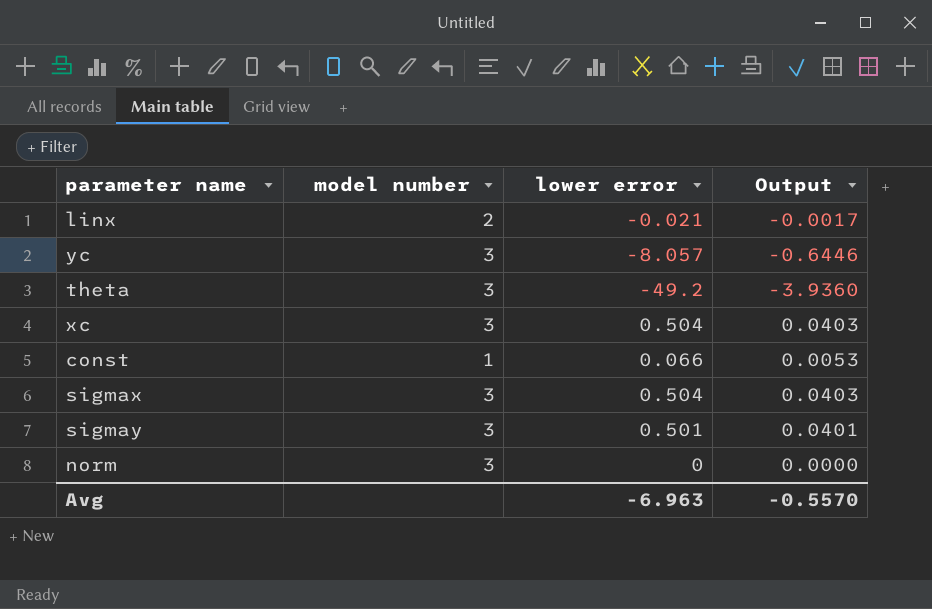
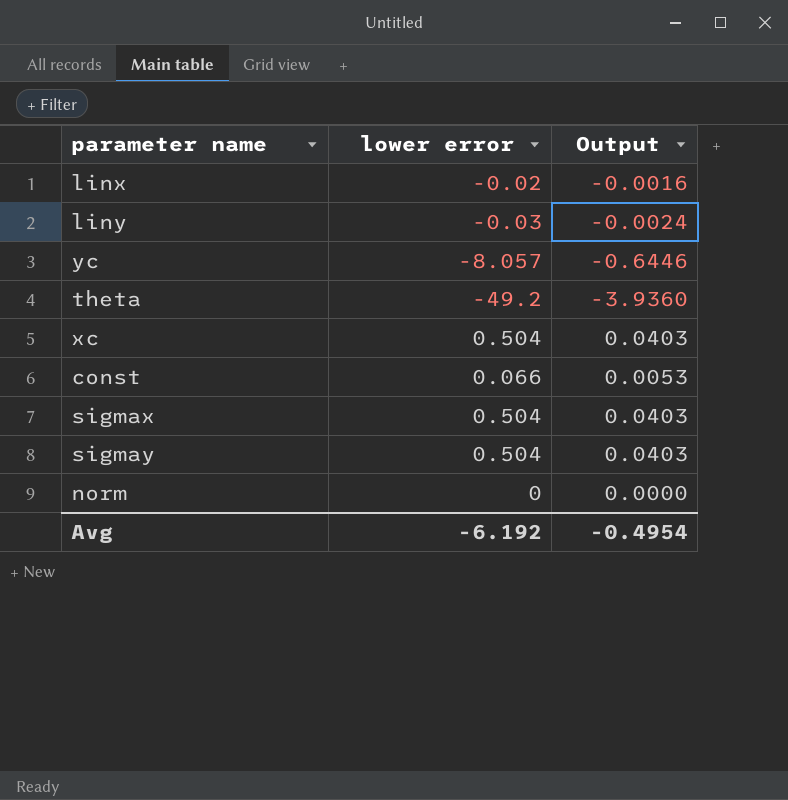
column model number | position: 2 -> none
linx | lower error: -0.021 -> -0.02
linx | Output: -0.0017 -> -0.0016
row liny: none -> -0.03 | -0.0024
sigmay | lower error: 0.501 -> 0.504
sigmay | Output: 0.0401 -> 0.0403
Avg | lower error: -6.963 -> -6.192
Avg | Output: -0.5570 -> -0.4954

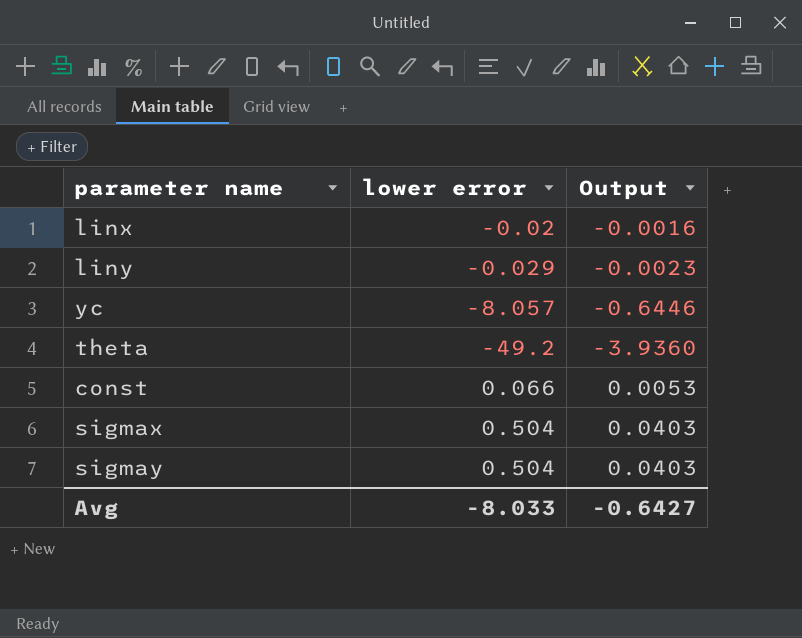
row xc: 0.504 | 0.0403 -> none
row norm: 0 | 0.0000 -> none
liny | lower error: -0.03 -> -0.029
liny | Output: -0.0024 -> -0.0023
Avg | lower error: -6.192 -> -8.033
Avg | Output: -0.4954 -> -0.6427

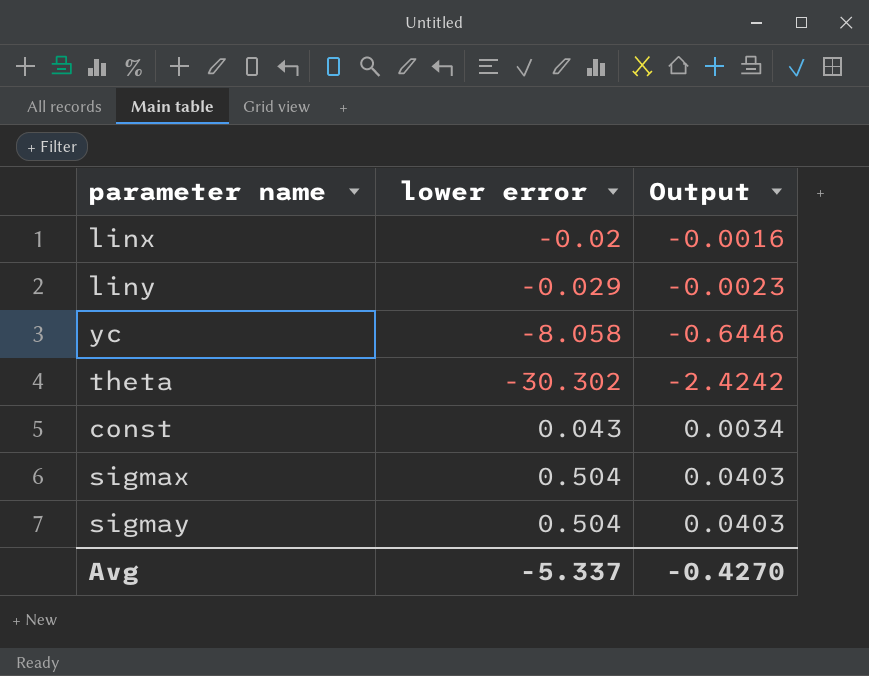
yc | lower error: -8.057 -> -8.058
theta | lower error: -49.2 -> -30.302
theta | Output: -3.9360 -> -2.4242
const | lower error: 0.066 -> 0.043
const | Output: 0.0053 -> 0.0034
Avg | lower error: -8.033 -> -5.337
Avg | Output: -0.6427 -> -0.4270

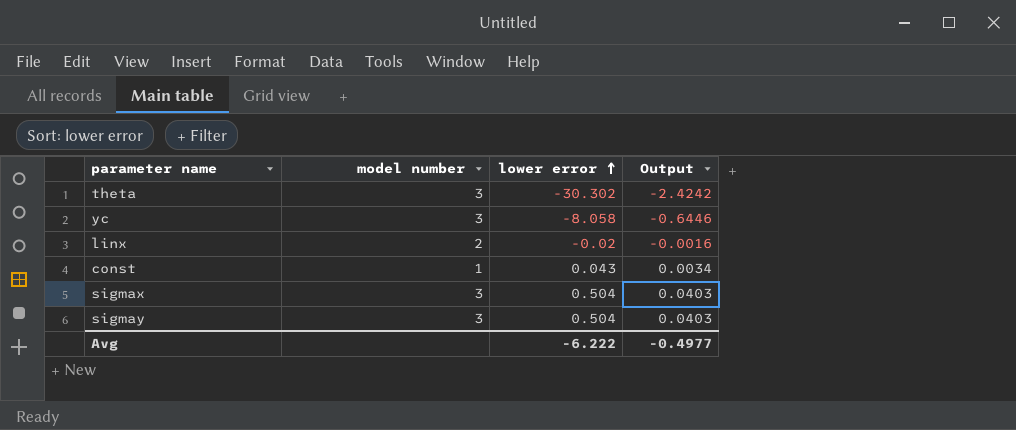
row order: none -> lower error ascending
column model number | position: none -> 2
row liny: -0.029 | -0.0023 -> none
Avg | lower error: -5.337 -> -6.222
Avg | Output: -0.4270 -> -0.4977

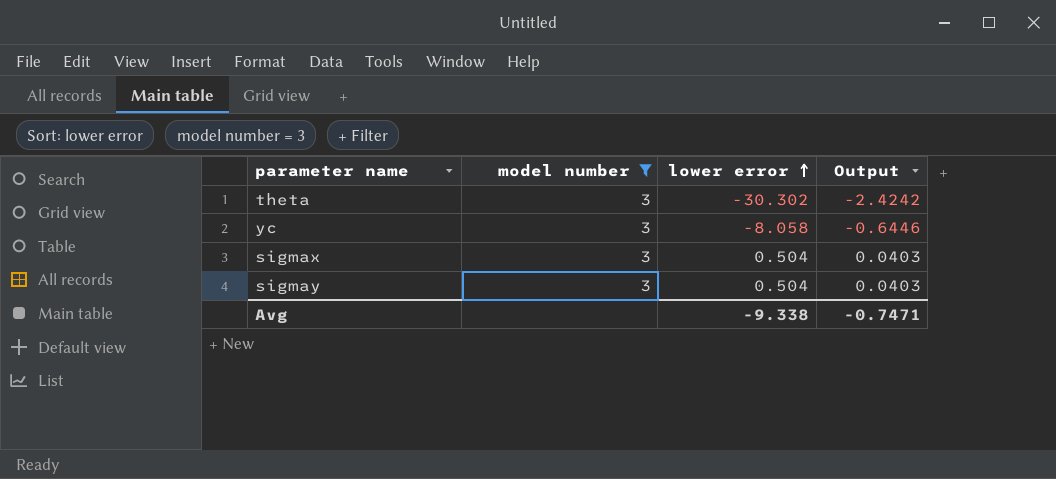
filter: none -> model number = 3
Avg | lower error: -6.222 -> -9.338
Avg | Output: -0.4977 -> -0.7471

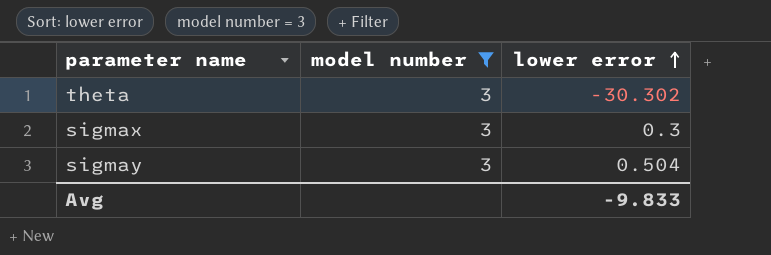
column Output | formula: [lower error] * 0.08 -> none
row yc: 3 | -8.058 | -0.6446 -> none
sigmax | lower error: 0.504 -> 0.3
Avg | lower error: -9.338 -> -9.833

